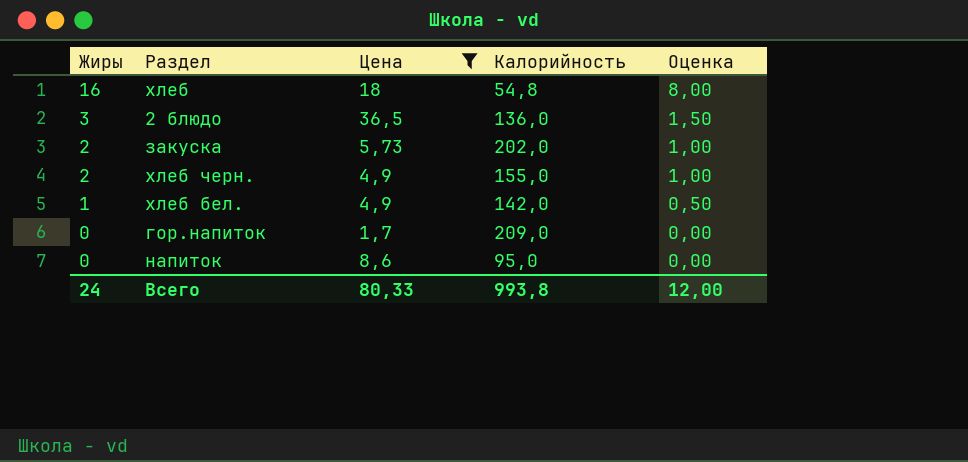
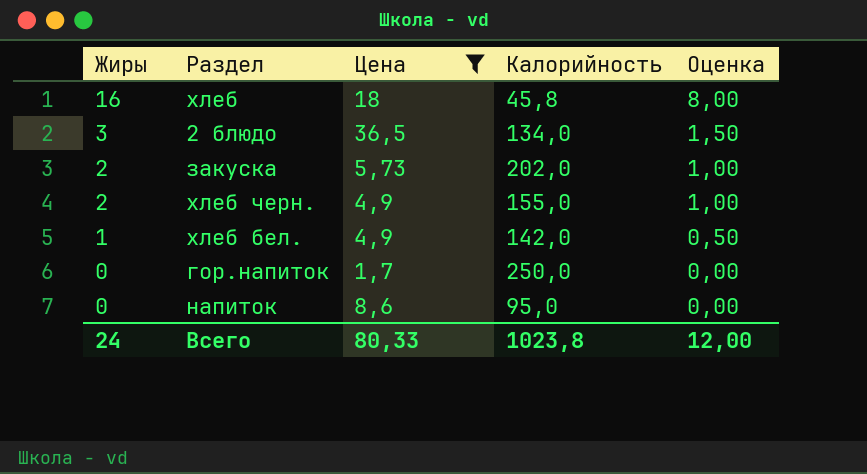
хлеб | Калорийность: 54,8 -> 45,8
2 блюдо | Калорийность: 136,0 -> 134,0
гор.напиток | Калорийность: 209,0 -> 250,0
Всего | Калорийность: 993,8 -> 1023,8

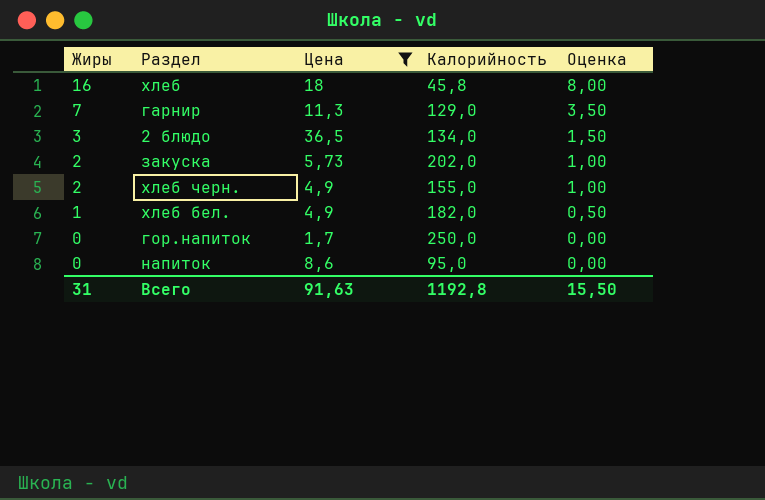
row гарнир: none -> 7 | 11,3 | 129,0 | 3,50
хлеб бел. | Калорийность: 142,0 -> 182,0
Всего | Жиры: 24 -> 31
Всего | Цена: 80,33 -> 91,63
Всего | Калорийность: 1023,8 -> 1192,8
Всего | Оценка: 12,00 -> 15,50

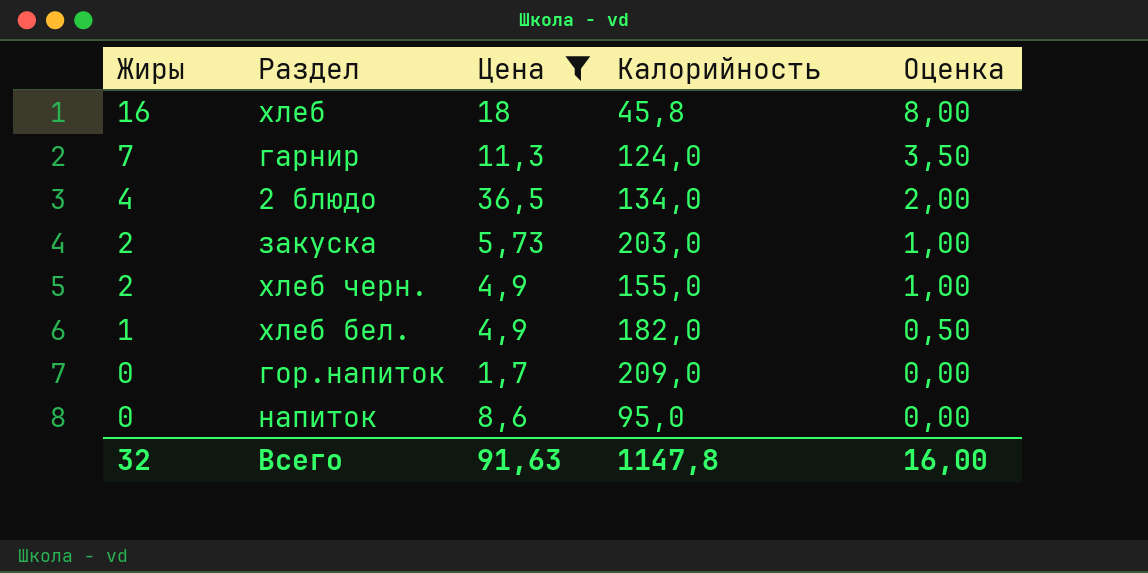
гарнир | Калорийность: 129,0 -> 124,0
2 блюдо | Жиры: 3 -> 4
2 блюдо | Оценка: 1,50 -> 2,00
закуска | Калорийность: 202,0 -> 203,0
гор.напиток | Калорийность: 250,0 -> 209,0
Всего | Жиры: 31 -> 32
Всего | Калорийность: 1192,8 -> 1147,8
Всего | Оценка: 15,50 -> 16,00

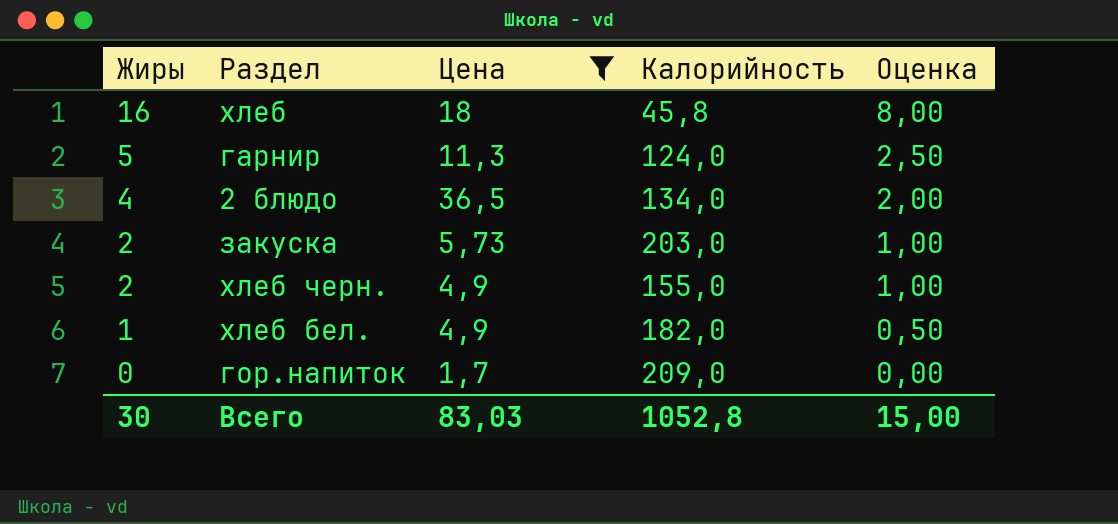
row напиток: 0 | 8,6 | 95,0 | 0,00 -> none
гарнир | Жиры: 7 -> 5
гарнир | Оценка: 3,50 -> 2,50
Всего | Жиры: 32 -> 30
Всего | Цена: 91,63 -> 83,03
Всего | Калорийность: 1147,8 -> 1052,8
Всего | Оценка: 16,00 -> 15,00

